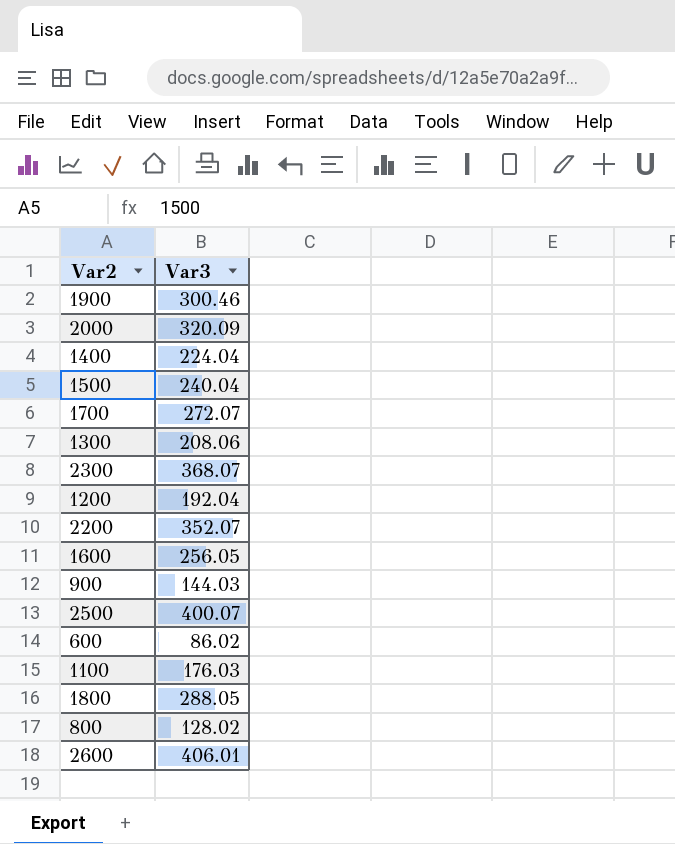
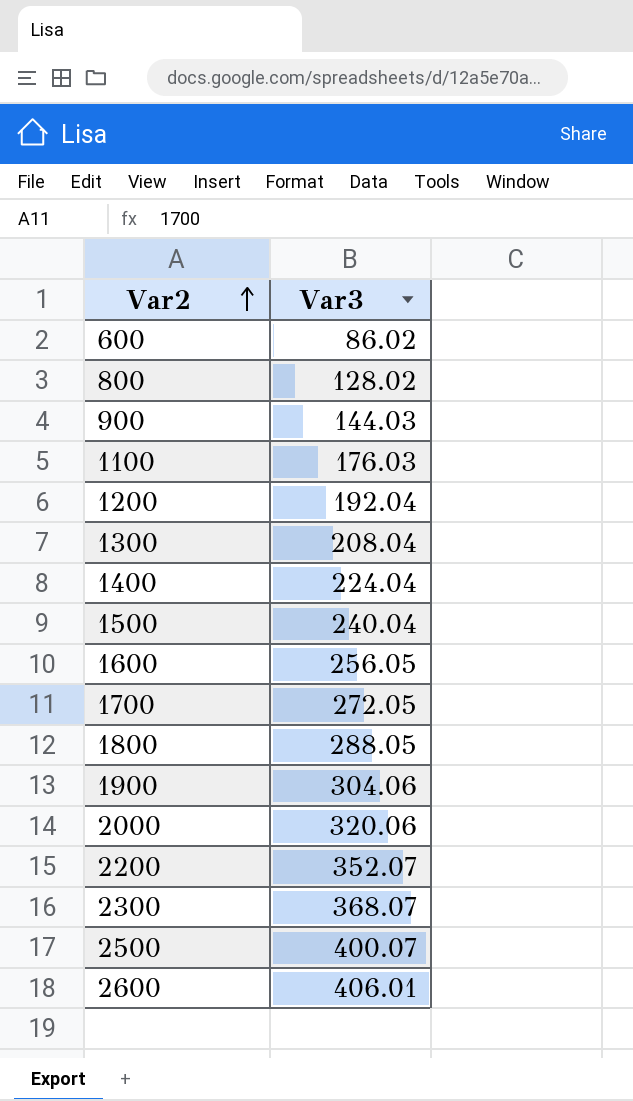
row order: none -> Var2 ascending
1300 | Var3: 208.06 -> 208.04
1700 | Var3: 272.07 -> 272.05
1900 | Var3: 300.46 -> 304.06
2000 | Var3: 320.09 -> 320.06

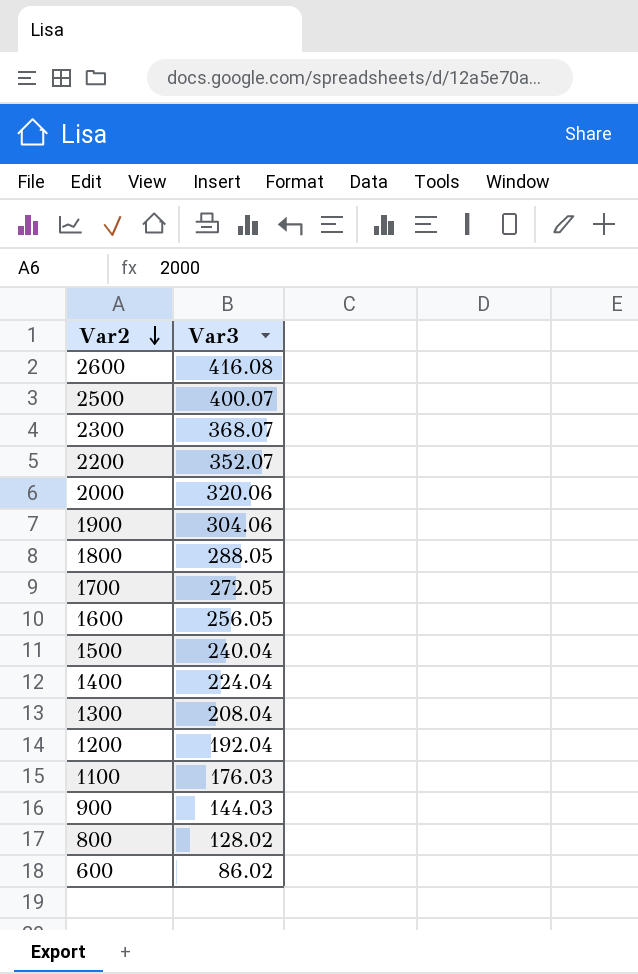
row order: Var2 ascending -> Var2 descending
2600 | Var3: 406.01 -> 416.08

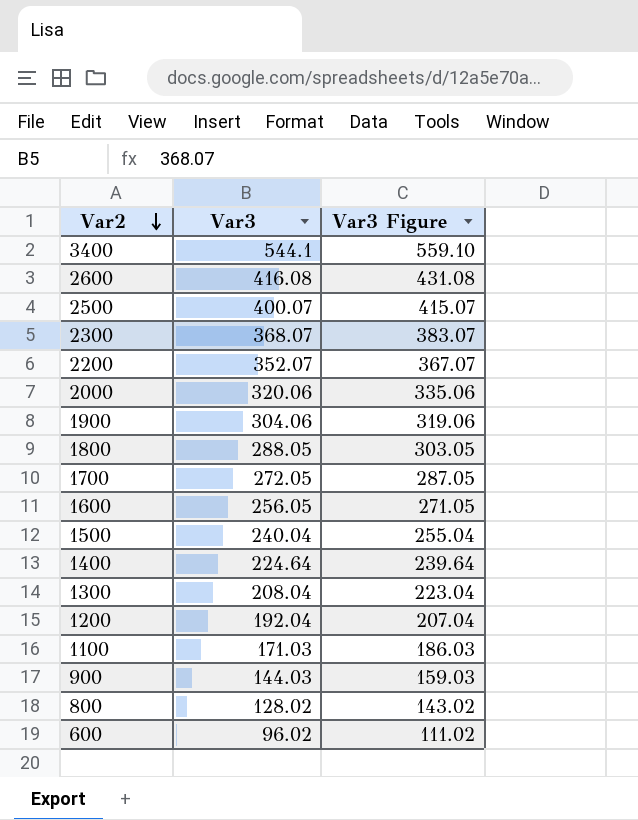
column Var3 Figure | formula: none -> [Var3] + 15
row 3400: none -> 544.1 | 559.10
1400 | Var3: 224.04 -> 224.64
1100 | Var3: 176.03 -> 171.03
600 | Var3: 86.02 -> 96.02

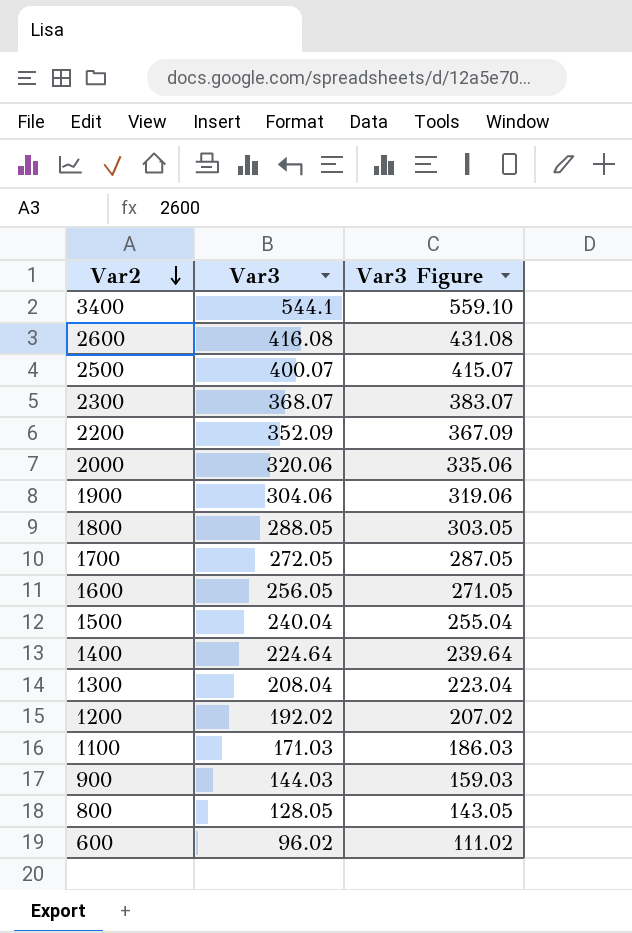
2200 | Var3: 352.07 -> 352.09
2200 | Var3 Figure: 367.07 -> 367.09
1200 | Var3: 192.04 -> 192.02
1200 | Var3 Figure: 207.04 -> 207.02
800 | Var3: 128.02 -> 128.05
800 | Var3 Figure: 143.02 -> 143.05

